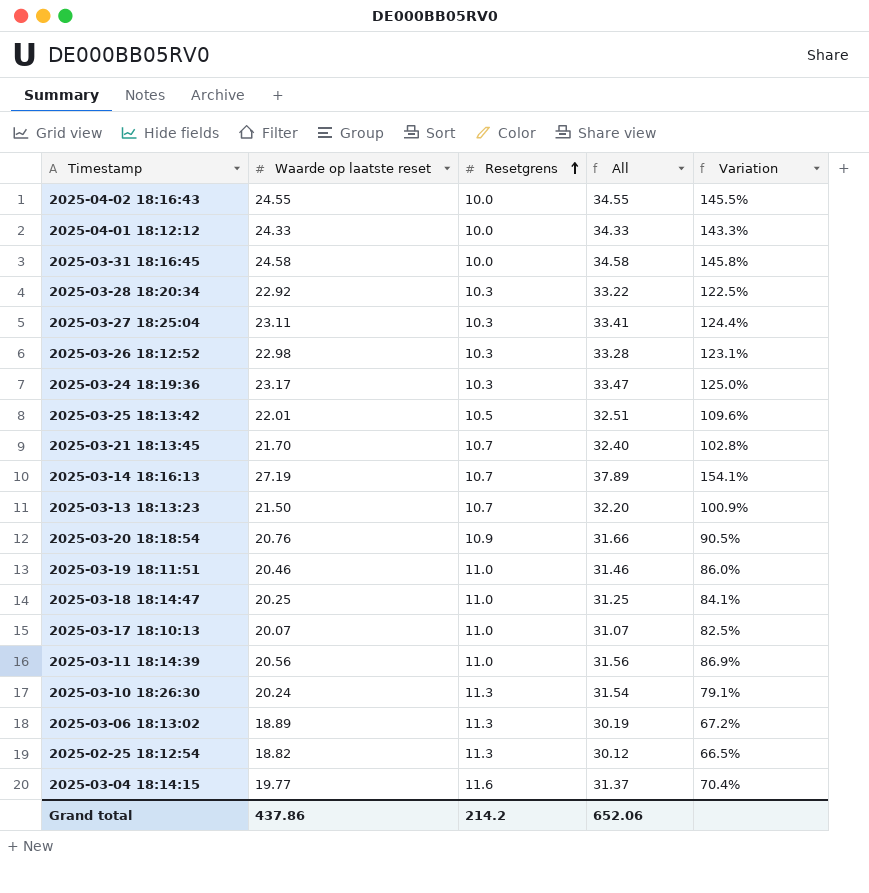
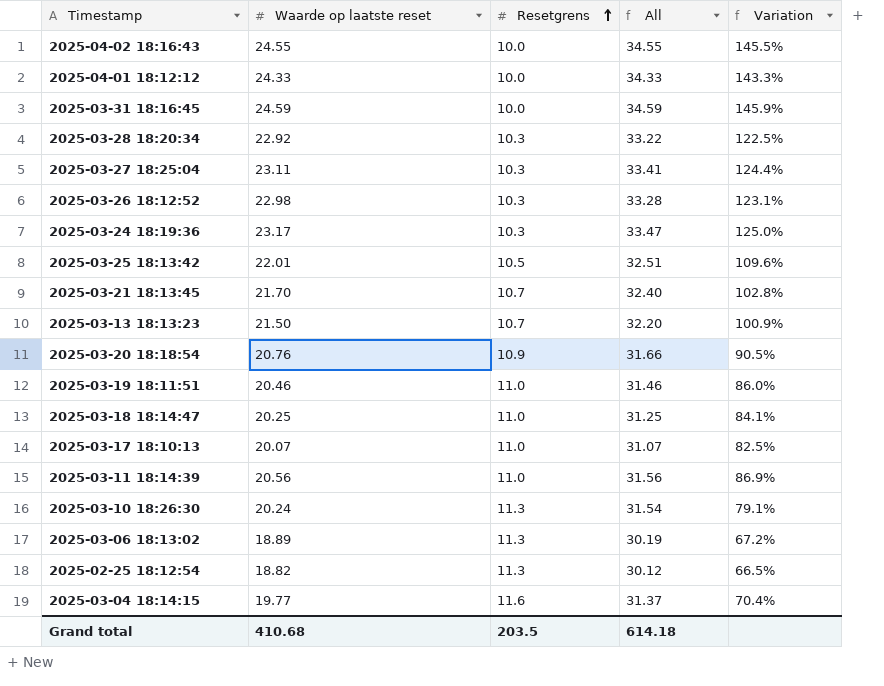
row 2025-03-14 18:16:13: 27.19 | 10.7 | 37.89 | 154.1% -> none
2025-03-31 18:16:45 | Waarde op laatste reset: 24.58 -> 24.59
2025-03-31 18:16:45 | All: 34.58 -> 34.59
2025-03-31 18:16:45 | Variation: 145.8% -> 145.9%
Grand total | Waarde op laatste reset: 437.86 -> 410.68
Grand total | Resetgrens: 214.2 -> 203.5
Grand total | All: 652.06 -> 614.18

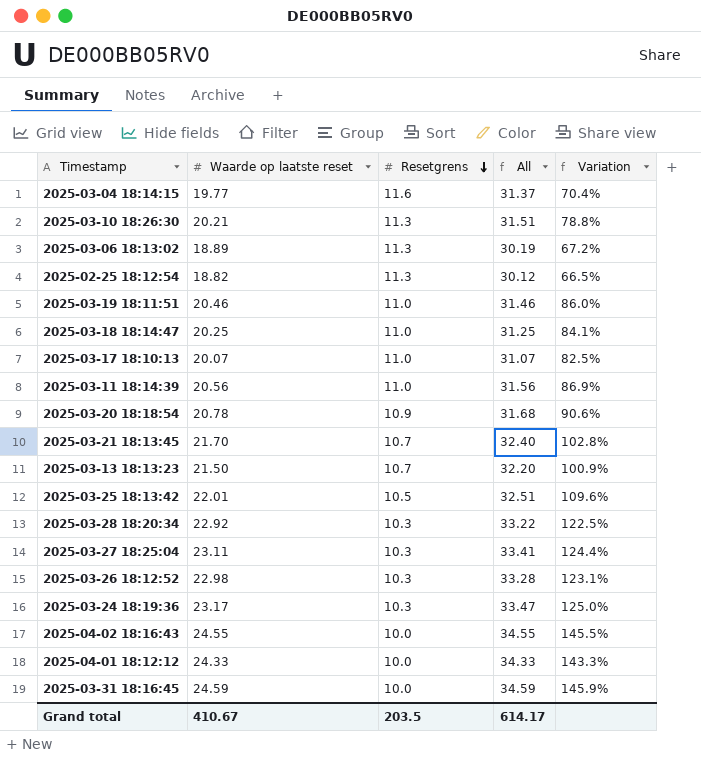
row order: Resetgrens ascending -> Resetgrens descending
2025-03-10 18:26:30 | Waarde op laatste reset: 20.24 -> 20.21
2025-03-10 18:26:30 | All: 31.54 -> 31.51
2025-03-10 18:26:30 | Variation: 79.1% -> 78.8%
2025-03-20 18:18:54 | Waarde op laatste reset: 20.76 -> 20.78
2025-03-20 18:18:54 | All: 31.66 -> 31.68
2025-03-20 18:18:54 | Variation: 90.5% -> 90.6%
Grand total | Waarde op laatste reset: 410.68 -> 410.67
Grand total | All: 614.18 -> 614.17

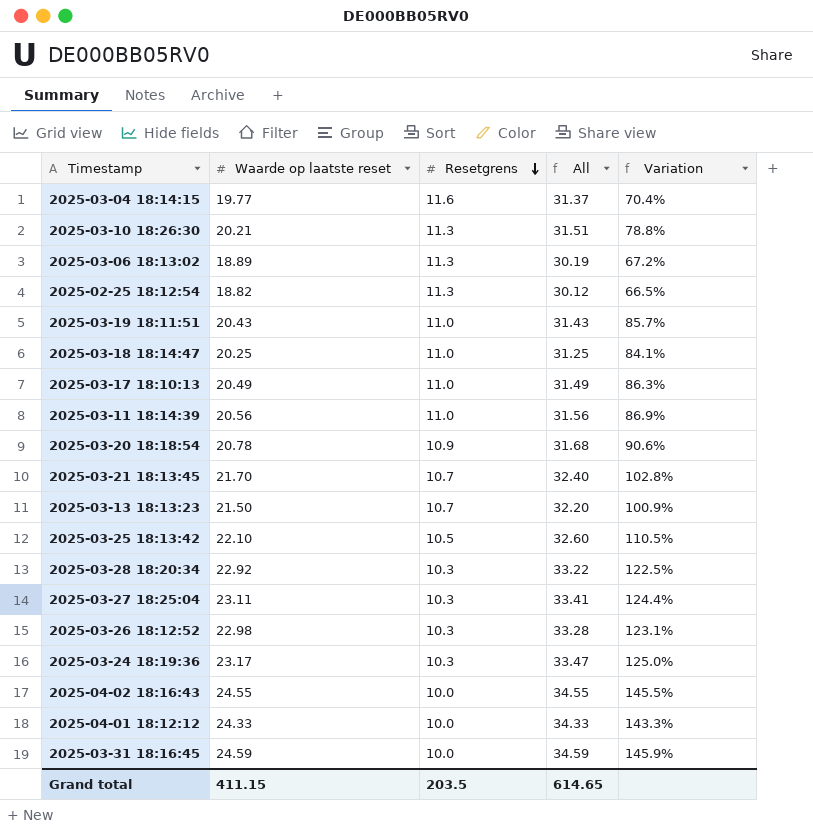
2025-03-19 18:11:51 | Waarde op laatste reset: 20.46 -> 20.43
2025-03-19 18:11:51 | All: 31.46 -> 31.43
2025-03-19 18:11:51 | Variation: 86.0% -> 85.7%
2025-03-17 18:10:13 | Waarde op laatste reset: 20.07 -> 20.49
2025-03-17 18:10:13 | All: 31.07 -> 31.49
2025-03-17 18:10:13 | Variation: 82.5% -> 86.3%
2025-03-25 18:13:42 | Waarde op laatste reset: 22.01 -> 22.10
2025-03-25 18:13:42 | All: 32.51 -> 32.60
2025-03-25 18:13:42 | Variation: 109.6% -> 110.5%
Grand total | Waarde op laatste reset: 410.67 -> 411.15
Grand total | All: 614.17 -> 614.65

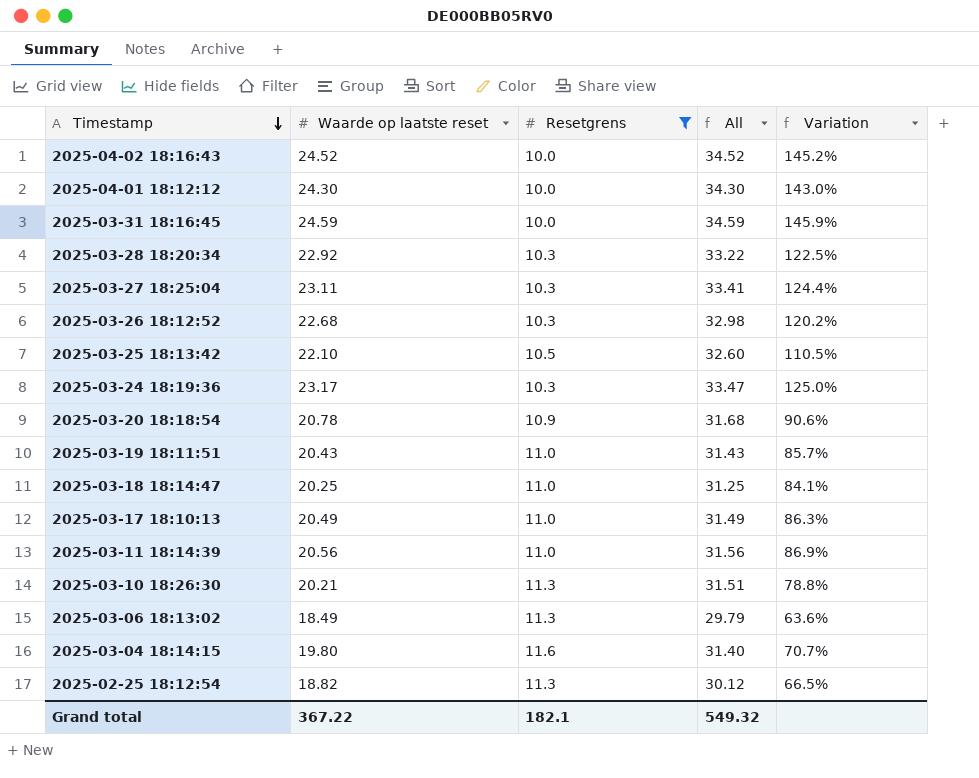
filter: none -> Resetgrens != 10.7
row order: Resetgrens descending -> Timestamp descending
2025-04-02 18:16:43 | Waarde op laatste reset: 24.55 -> 24.52
2025-04-02 18:16:43 | All: 34.55 -> 34.52
2025-04-02 18:16:43 | Variation: 145.5% -> 145.2%
2025-04-01 18:12:12 | Waarde op laatste reset: 24.33 -> 24.30
2025-04-01 18:12:12 | All: 34.33 -> 34.30
2025-04-01 18:12:12 | Variation: 143.3% -> 143.0%
2025-03-26 18:12:52 | Waarde op laatste reset: 22.98 -> 22.68
2025-03-26 18:12:52 | All: 33.28 -> 32.98
2025-03-26 18:12:52 | Variation: 123.1% -> 120.2%
2025-03-06 18:13:02 | Waarde op laatste reset: 18.89 -> 18.49
2025-03-06 18:13:02 | All: 30.19 -> 29.79
2025-03-06 18:13:02 | Variation: 67.2% -> 63.6%
2025-03-04 18:14:15 | Waarde op laatste reset: 19.77 -> 19.80
2025-03-04 18:14:15 | All: 31.37 -> 31.40
2025-03-04 18:14:15 | Variation: 70.4% -> 70.7%
Grand total | Waarde op laatste reset: 411.15 -> 367.22
Grand total | Resetgrens: 203.5 -> 182.1
Grand total | All: 614.65 -> 549.32

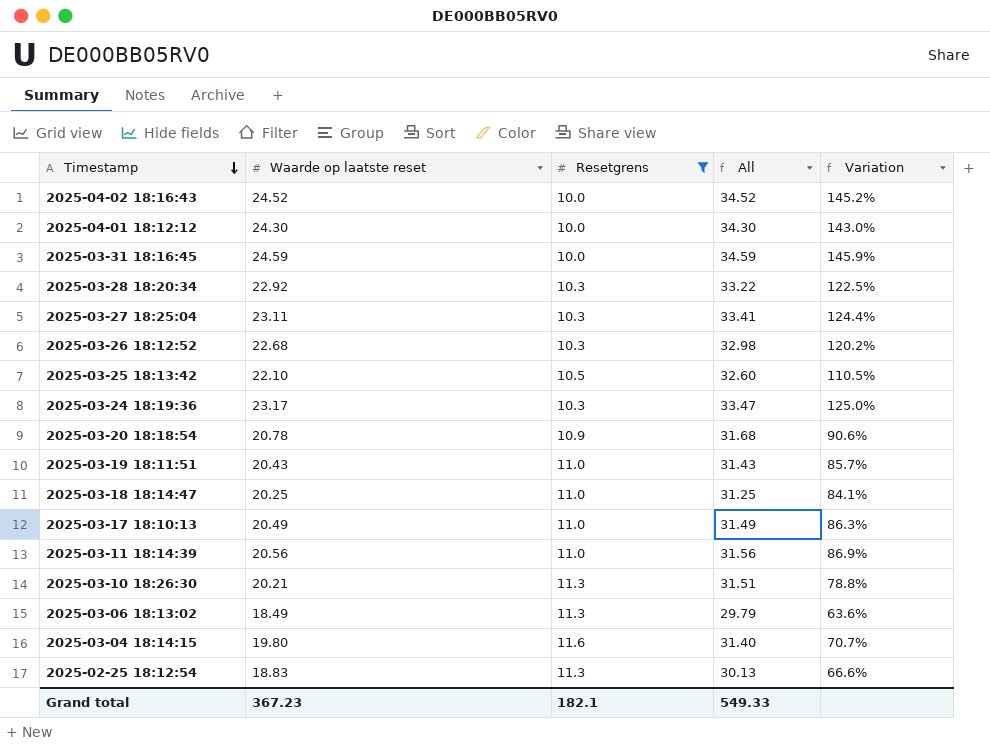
2025-02-25 18:12:54 | Waarde op laatste reset: 18.82 -> 18.83
2025-02-25 18:12:54 | All: 30.12 -> 30.13
2025-02-25 18:12:54 | Variation: 66.5% -> 66.6%
Grand total | Waarde op laatste reset: 367.22 -> 367.23
Grand total | All: 549.32 -> 549.33

